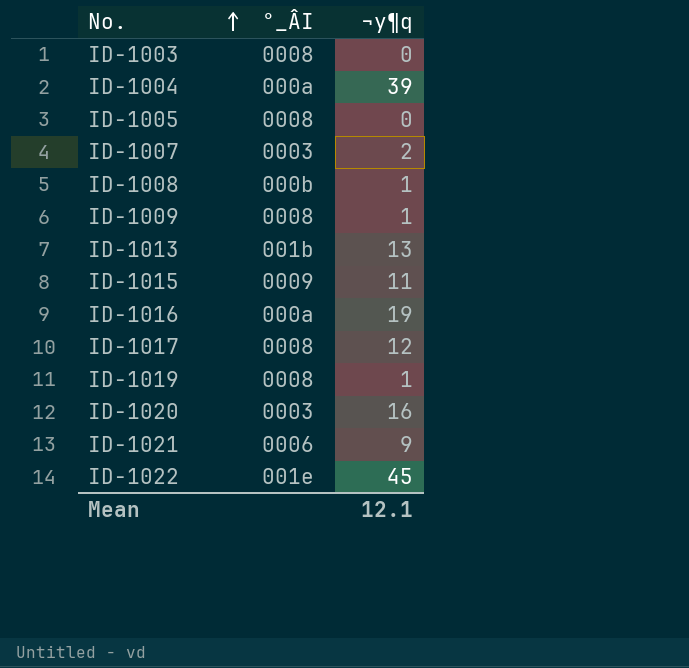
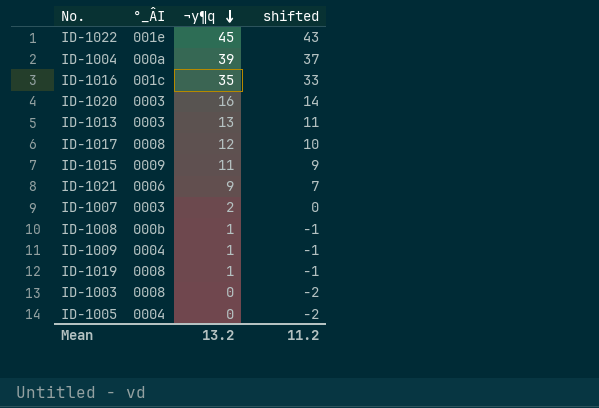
row order: No. ascending -> ¬y¶q descending
column shifted | formula: none -> [¬y¶q] - 2
ID-1016 | °_ÂI: 000a -> 001c
ID-1016 | ¬y¶q: 19 -> 35
ID-1013 | °_ÂI: 001b -> 0003
ID-1009 | °_ÂI: 0008 -> 0004
ID-1005 | °_ÂI: 0008 -> 0004
Mean | ¬y¶q: 12.1 -> 13.2

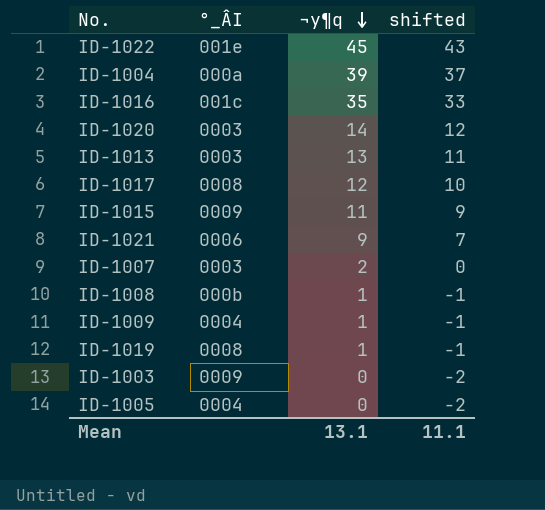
ID-1020 | ¬y¶q: 16 -> 14
ID-1020 | shifted: 14 -> 12
ID-1003 | °_ÂI: 0008 -> 0009
Mean | ¬y¶q: 13.2 -> 13.1
Mean | shifted: 11.2 -> 11.1

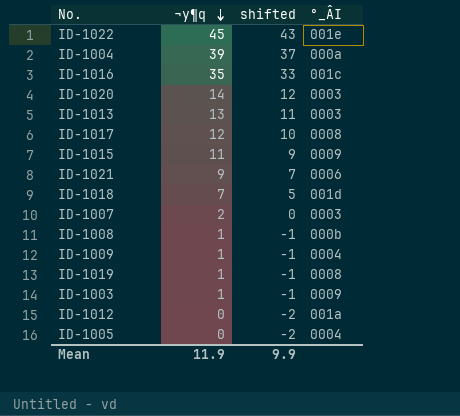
column °_ÂI | position: 2 -> 4
row ID-1018: none -> 7 | 5 | 001d
ID-1003 | ¬y¶q: 0 -> 1
ID-1003 | shifted: -2 -> -1
row ID-1012: none -> 0 | -2 | 001a
Mean | ¬y¶q: 13.1 -> 11.9
Mean | shifted: 11.1 -> 9.9

